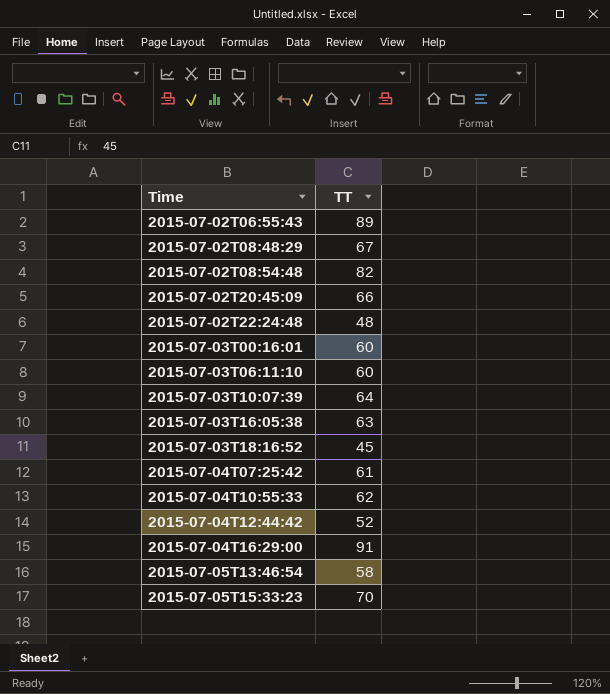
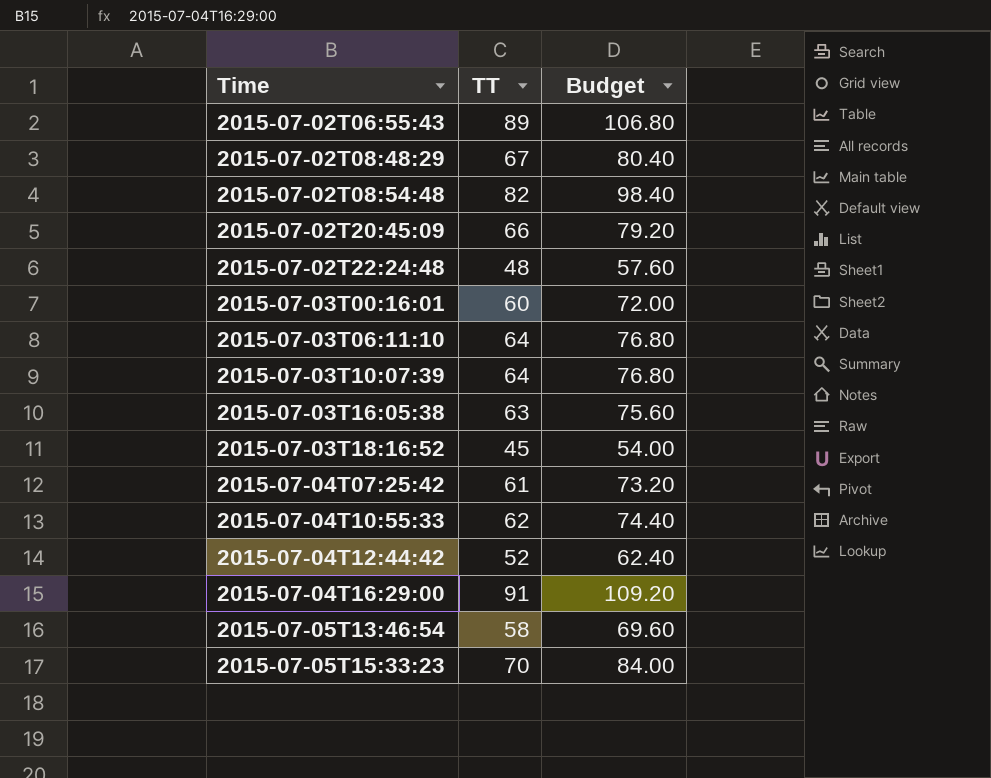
column Budget | formula: none -> [TT] * 1.2
2015-07-03T06:11:10 | TT: 60 -> 64

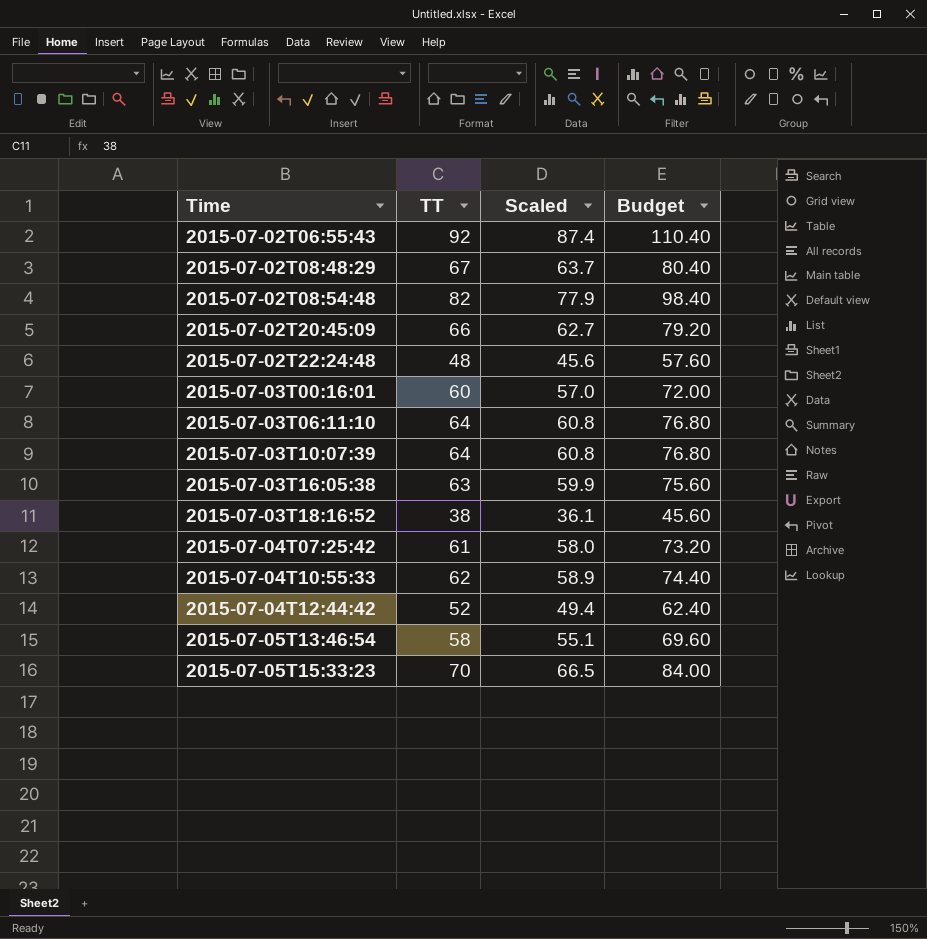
column Scaled | formula: none -> [TT] * 0.95
row 2015-07-04T16:29:00: 91 | 109.20 -> none
2015-07-02T06:55:43 | TT: 89 -> 92
2015-07-02T06:55:43 | Budget: 106.80 -> 110.40
2015-07-03T18:16:52 | TT: 45 -> 38
2015-07-03T18:16:52 | Budget: 54.00 -> 45.60

